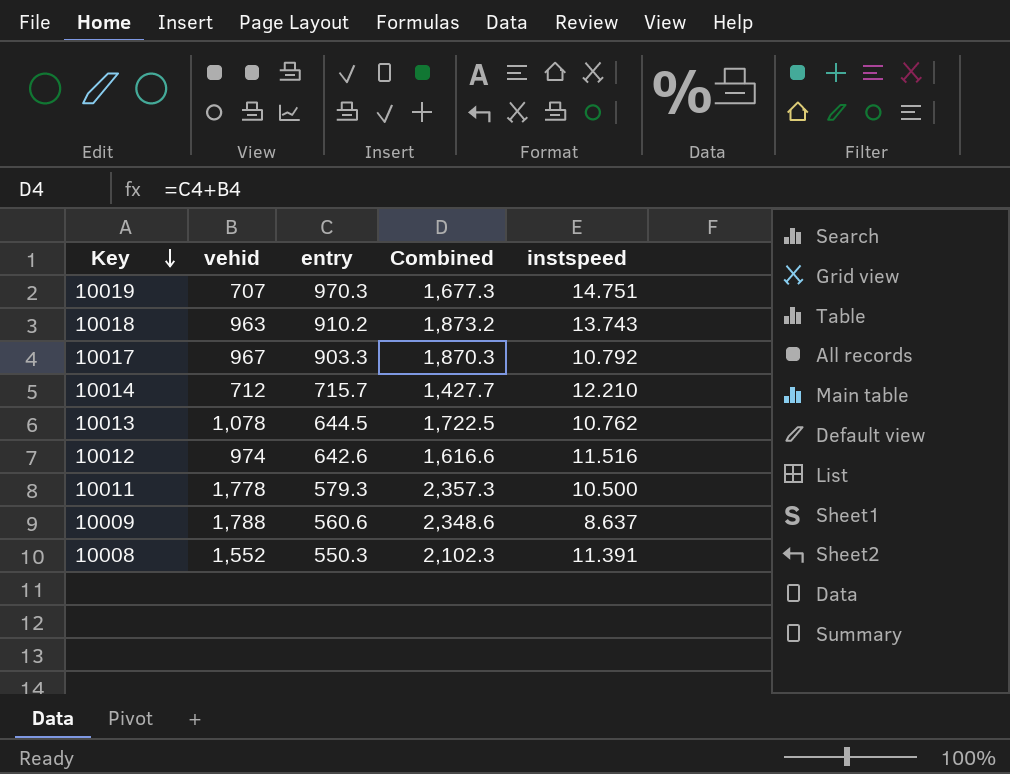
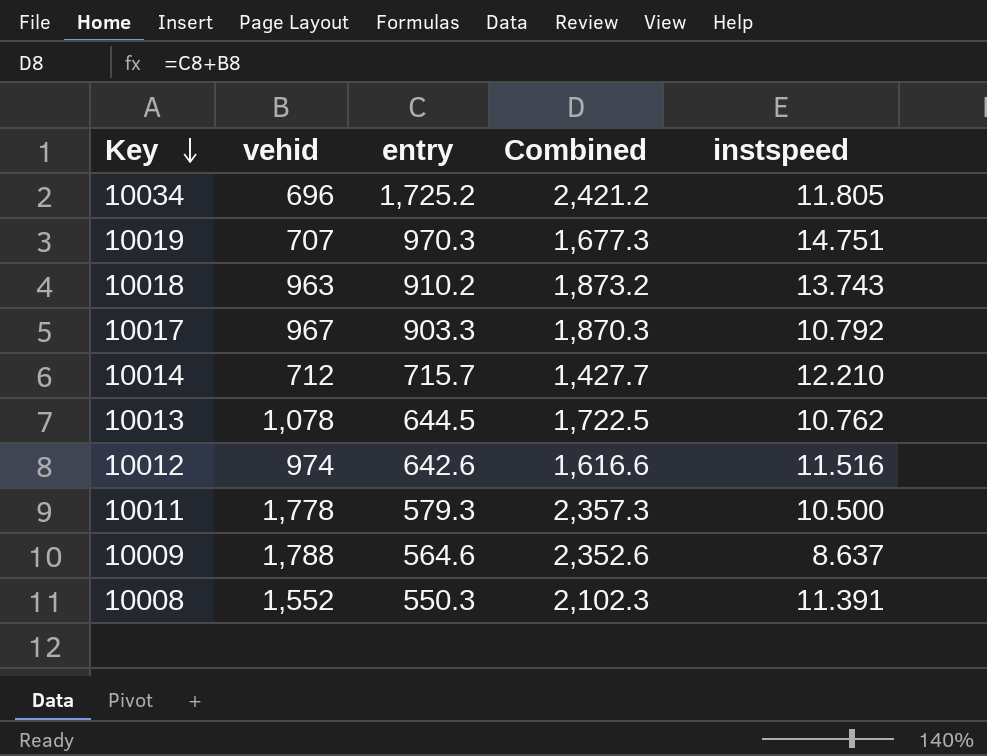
row 10034: none -> 696 | 1,725.2 | 2,421.2 | 11.805
10009 | entry: 560.6 -> 564.6
10009 | Combined: 2,348.6 -> 2,352.6

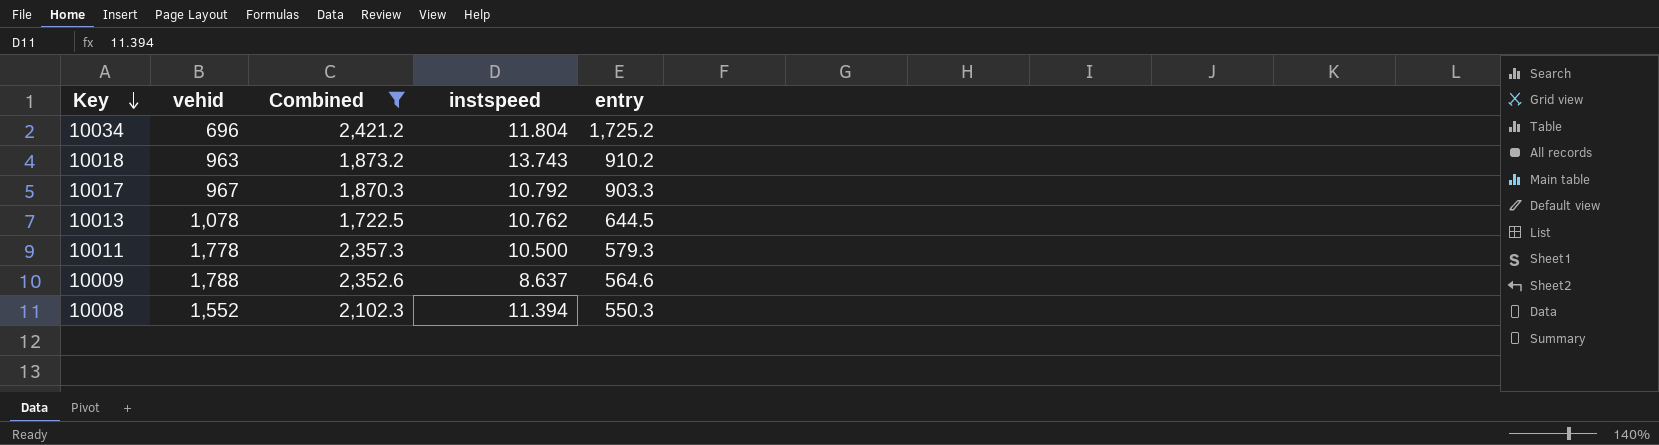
filter: none -> Combined >= 1,722.5
column entry | position: 3 -> 5
10034 | instspeed: 11.805 -> 11.804
10008 | instspeed: 11.391 -> 11.394

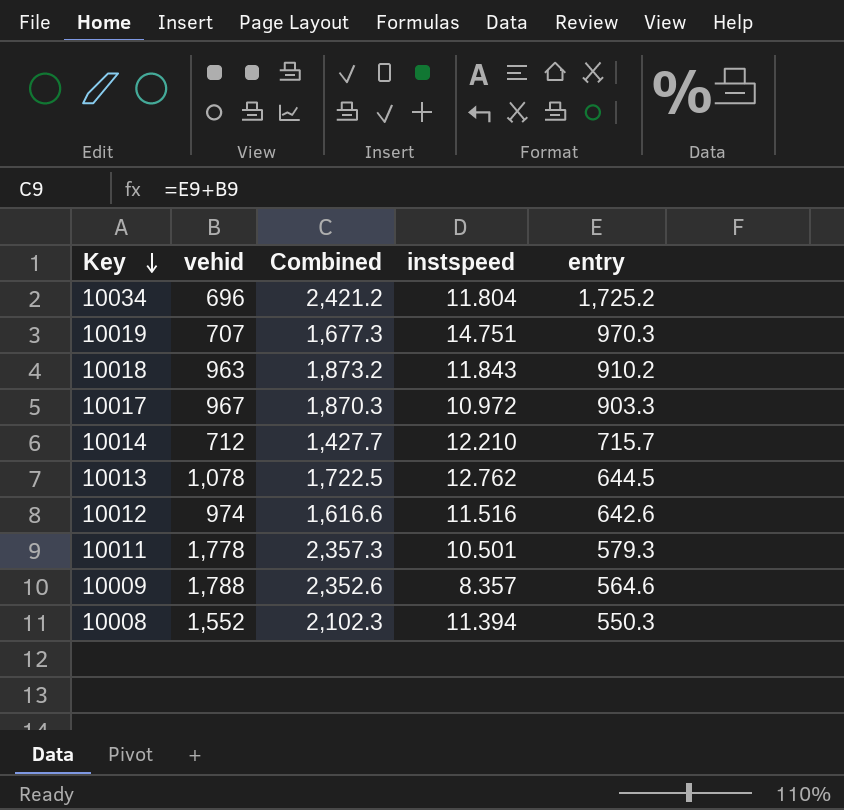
filter: Combined >= 1,722.5 -> none
10018 | instspeed: 13.743 -> 11.843
10017 | instspeed: 10.792 -> 10.972
10013 | instspeed: 10.762 -> 12.762
10011 | instspeed: 10.500 -> 10.501
10009 | instspeed: 8.637 -> 8.357

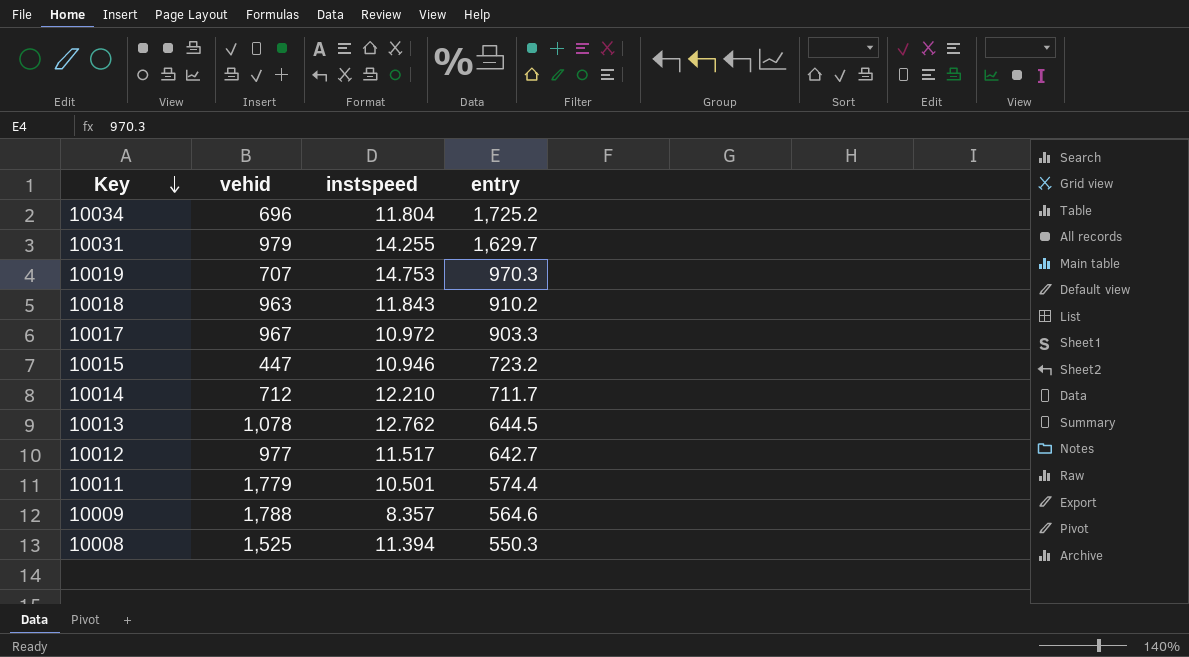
column Combined | formula: [vehid] + [entry] -> none
row 10031: none -> 979 | 14.255 | 1,629.7
10019 | instspeed: 14.751 -> 14.753
row 10015: none -> 447 | 10.946 | 723.2
10014 | entry: 715.7 -> 711.7
10012 | vehid: 974 -> 977
10012 | instspeed: 11.516 -> 11.517
10012 | entry: 642.6 -> 642.7
10011 | vehid: 1,778 -> 1,779
10011 | entry: 579.3 -> 574.4
10008 | vehid: 1,552 -> 1,525

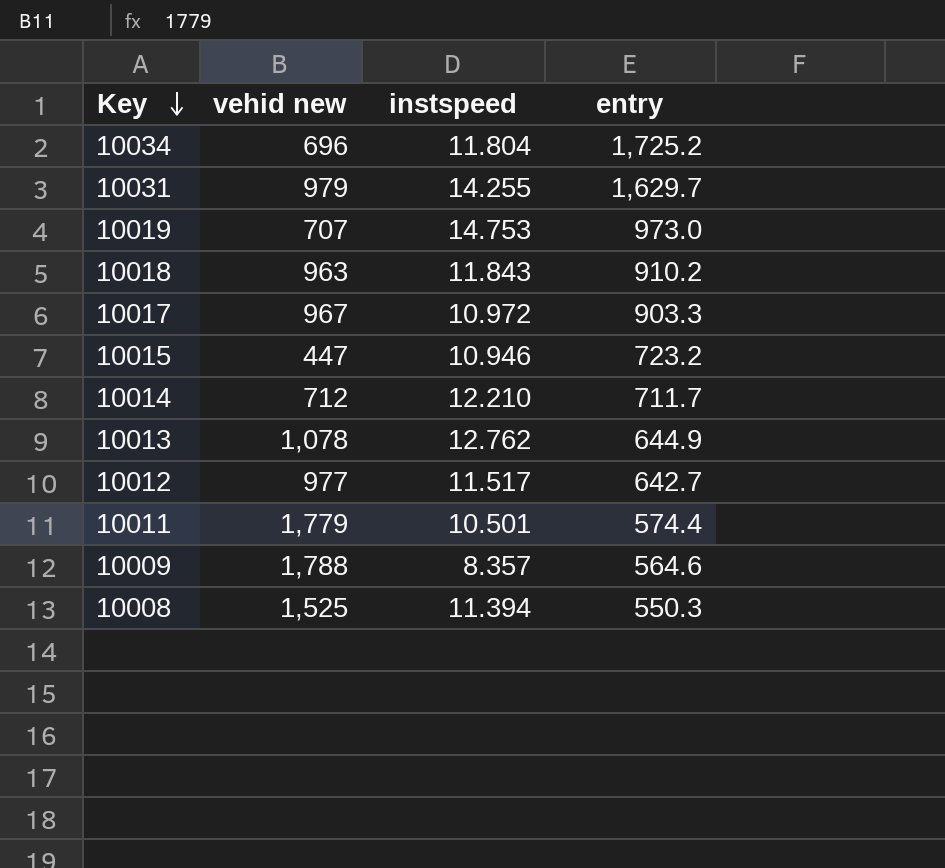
column name: vehid -> vehid new
10019 | entry: 970.3 -> 973.0
10013 | entry: 644.5 -> 644.9

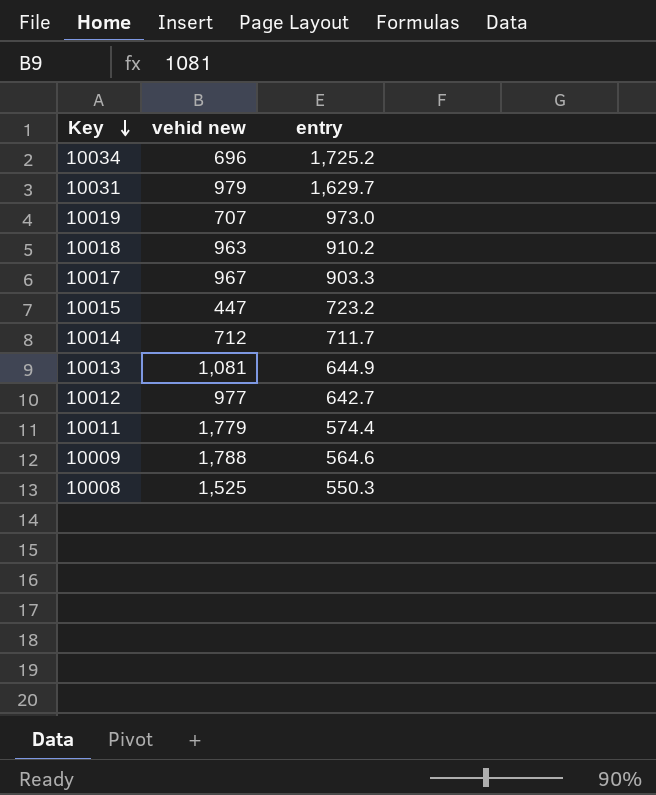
column instspeed | position: 3 -> none
10013 | vehid new: 1,078 -> 1,081

